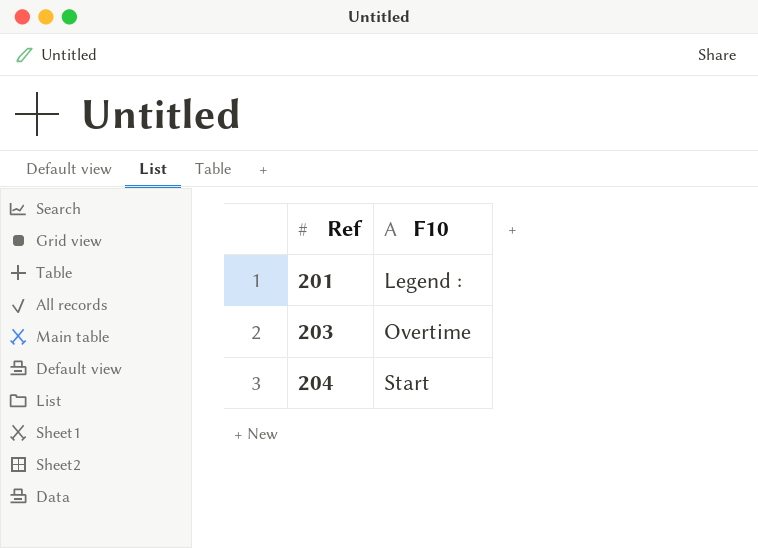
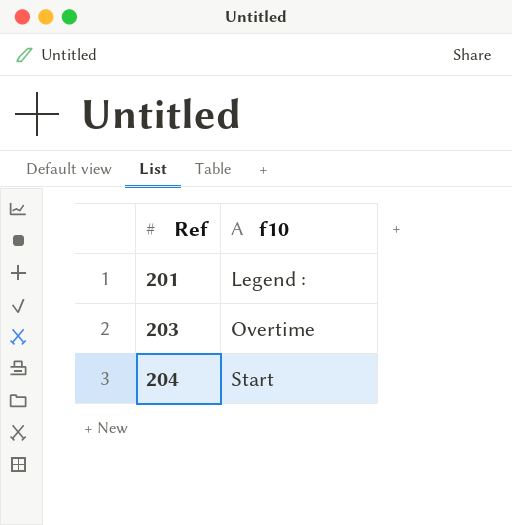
column name: F10 -> f10

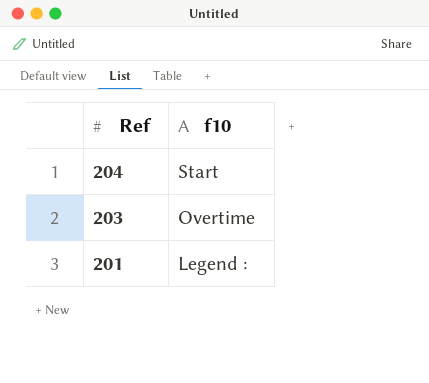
row order: Ref ascending -> Ref descending

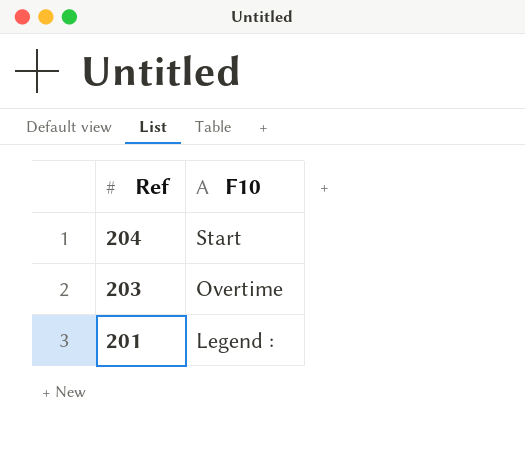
column name: f10 -> F10

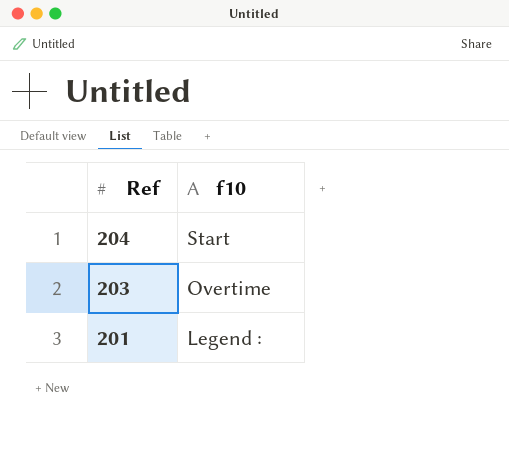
column name: F10 -> f10

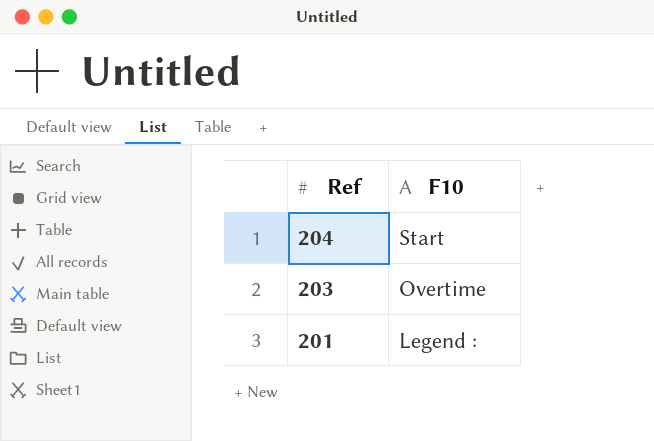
column name: f10 -> F10

